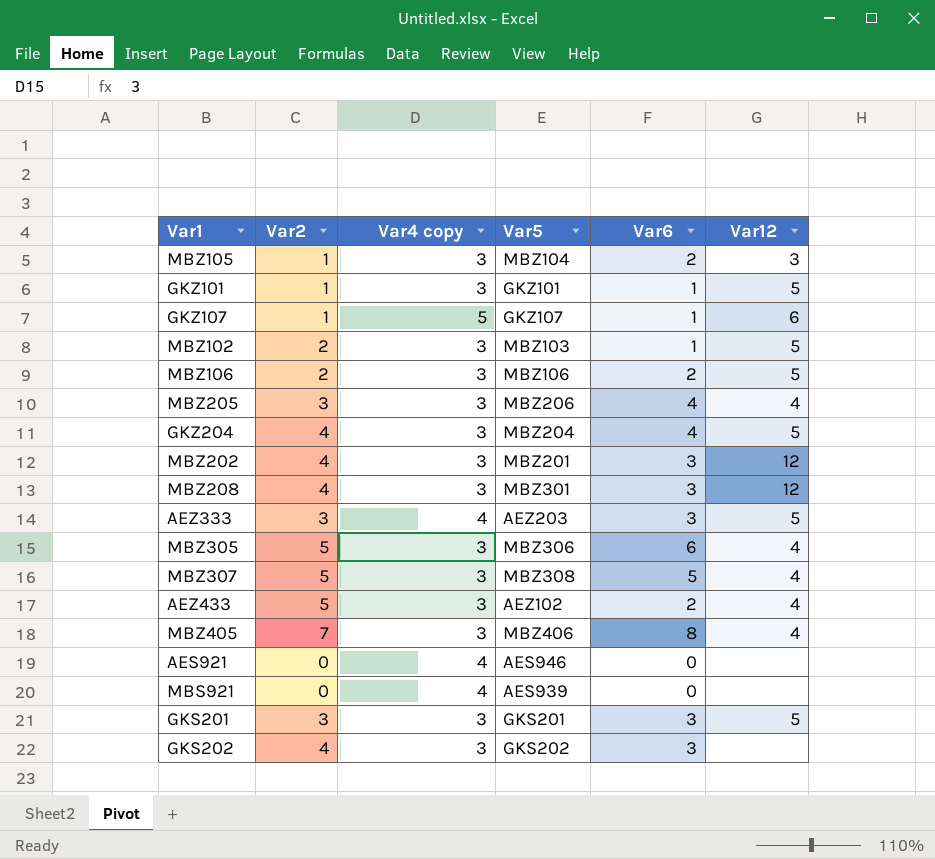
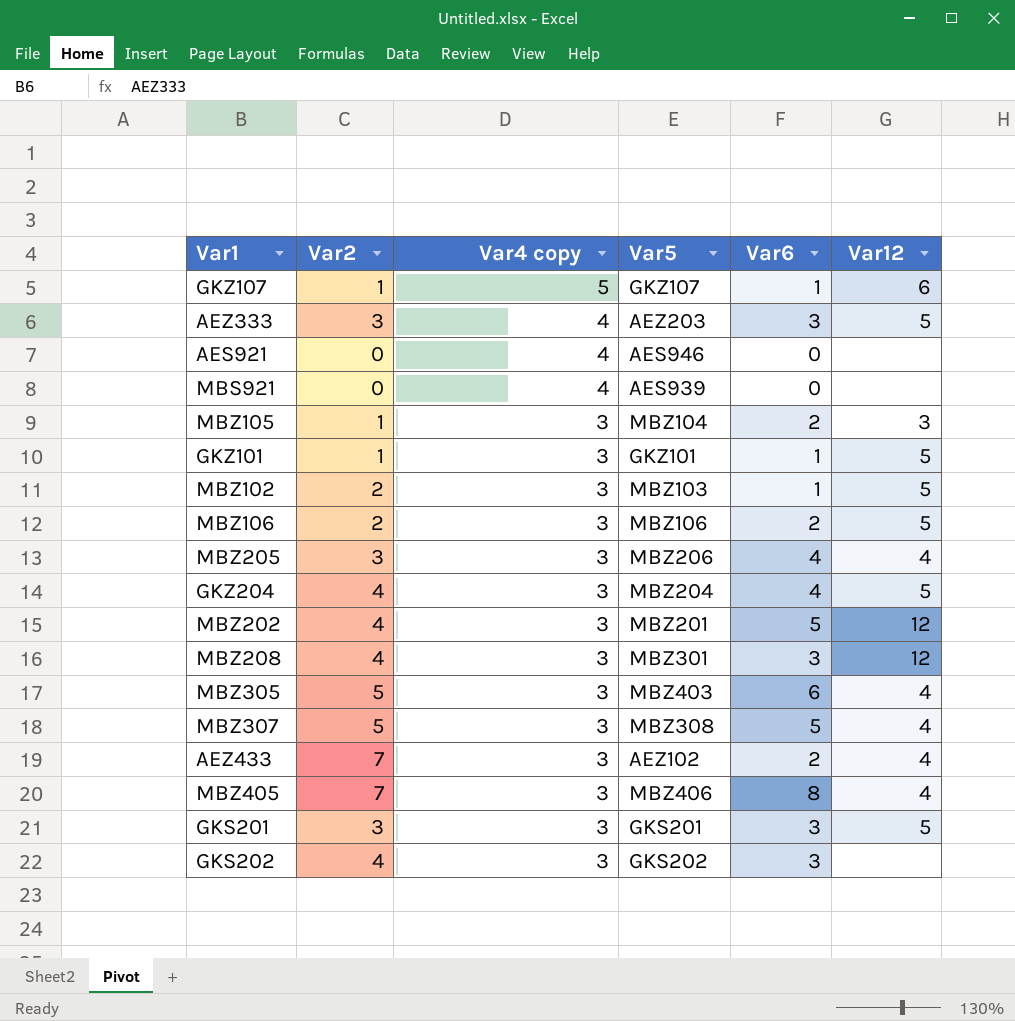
row order: none -> Var4 copy descending
MBZ202 | Var6: 3 -> 5
MBZ305 | Var5: MBZ306 -> MBZ403
AEZ433 | Var2: 5 -> 7

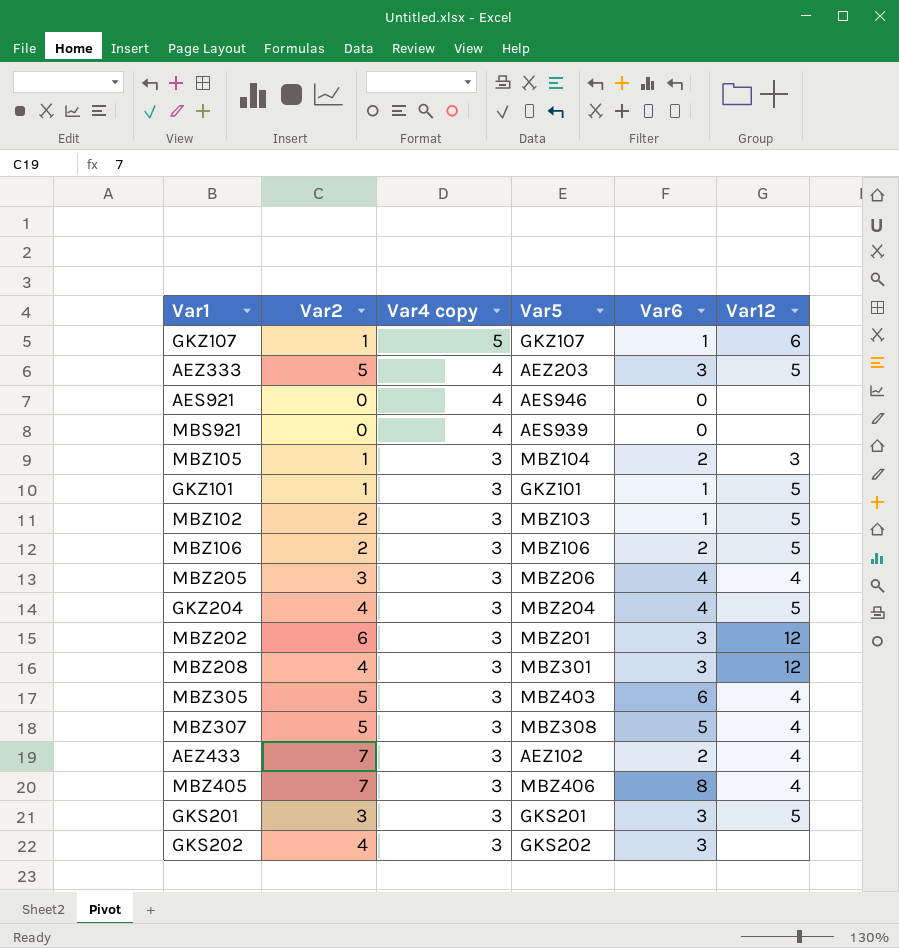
AEZ333 | Var2: 3 -> 5
MBZ202 | Var2: 4 -> 6
MBZ202 | Var6: 5 -> 3

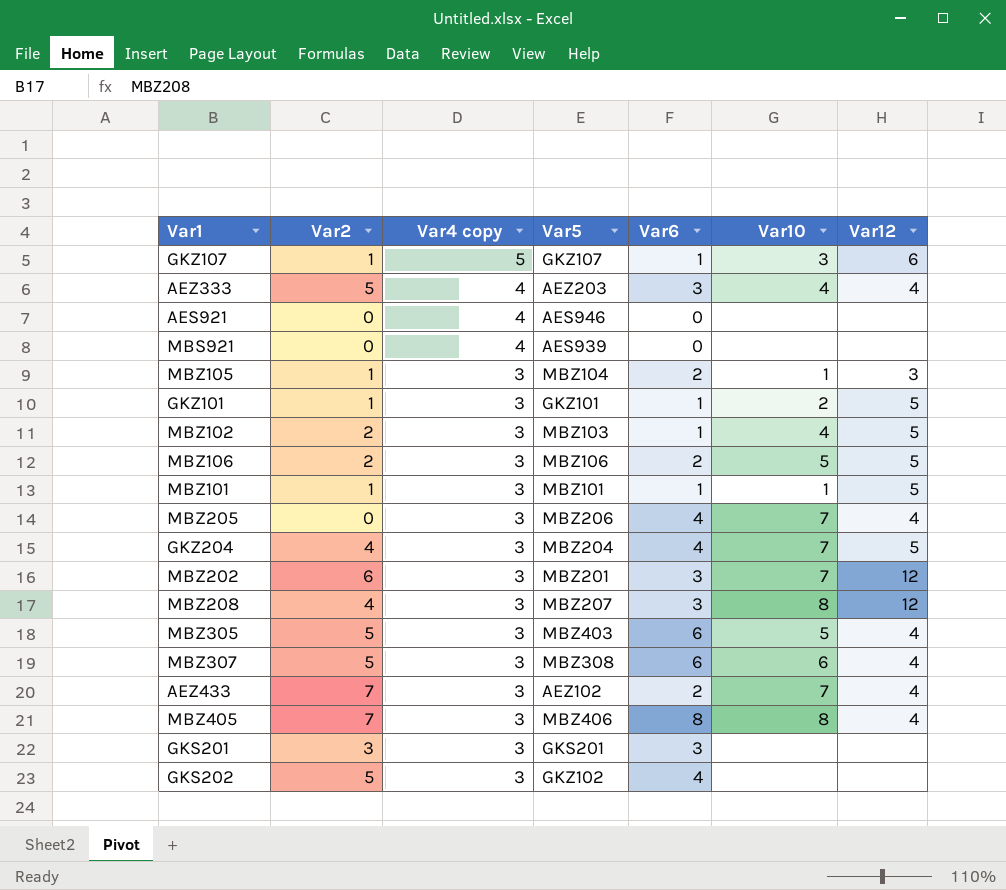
column Var10 | position: none -> 6
AEZ333 | Var12: 5 -> 4
row MBZ101: none -> 1 | 3 | MBZ101 | 1 | 1 | 5
MBZ205 | Var2: 3 -> 0
MBZ208 | Var5: MBZ301 -> MBZ207
MBZ307 | Var6: 5 -> 6
GKS201 | Var12: 5 -> none
GKS202 | Var2: 4 -> 5
GKS202 | Var5: GKS202 -> GKZ102
GKS202 | Var6: 3 -> 4

